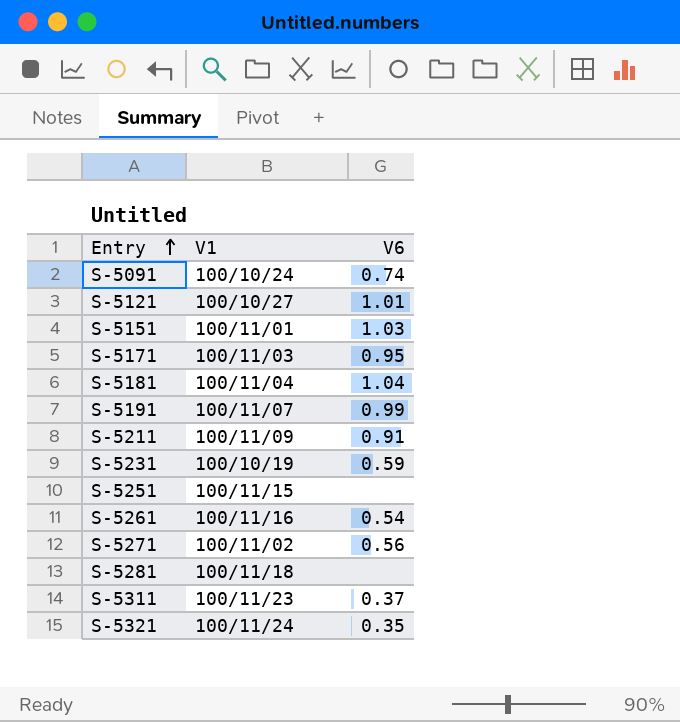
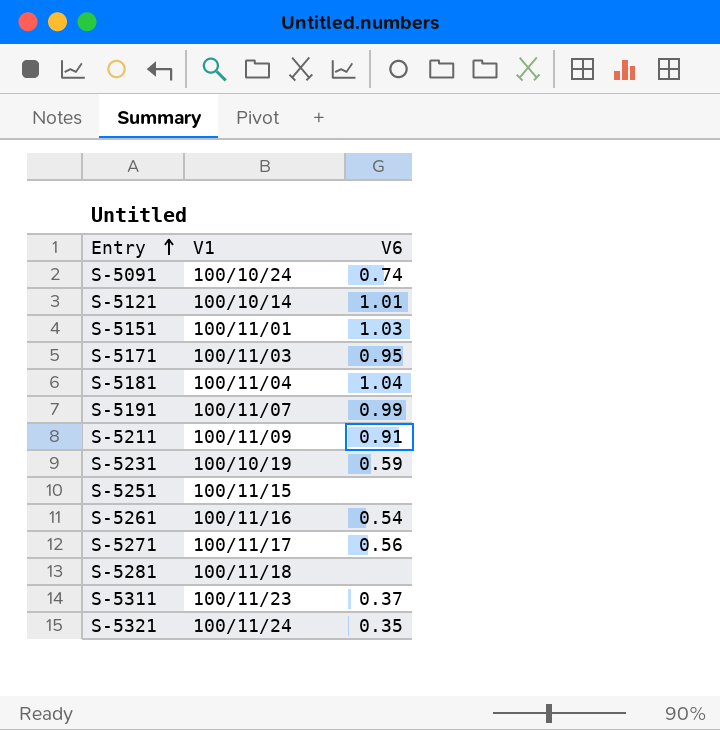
S-5121 | V1: 100/10/27 -> 100/10/14
S-5271 | V1: 100/11/02 -> 100/11/17

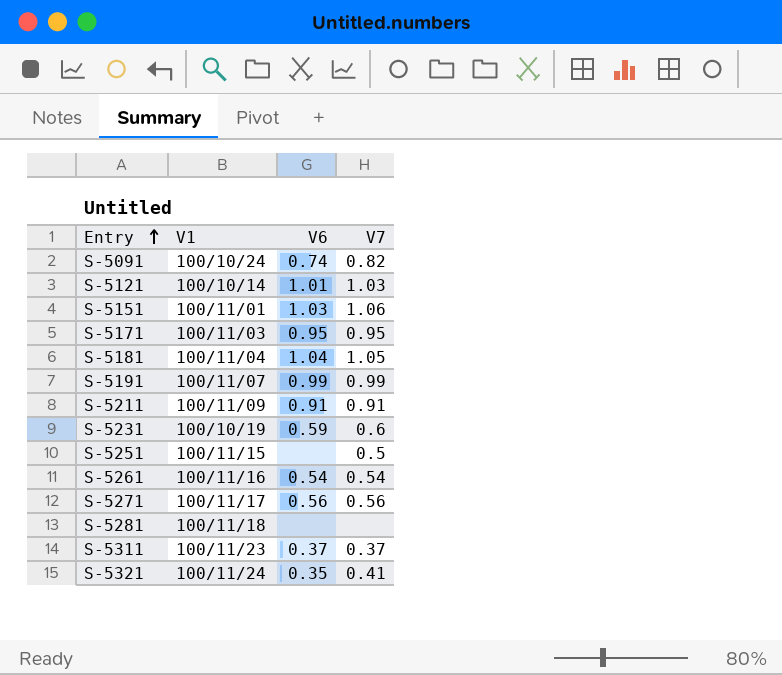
column V7 | position: none -> 4

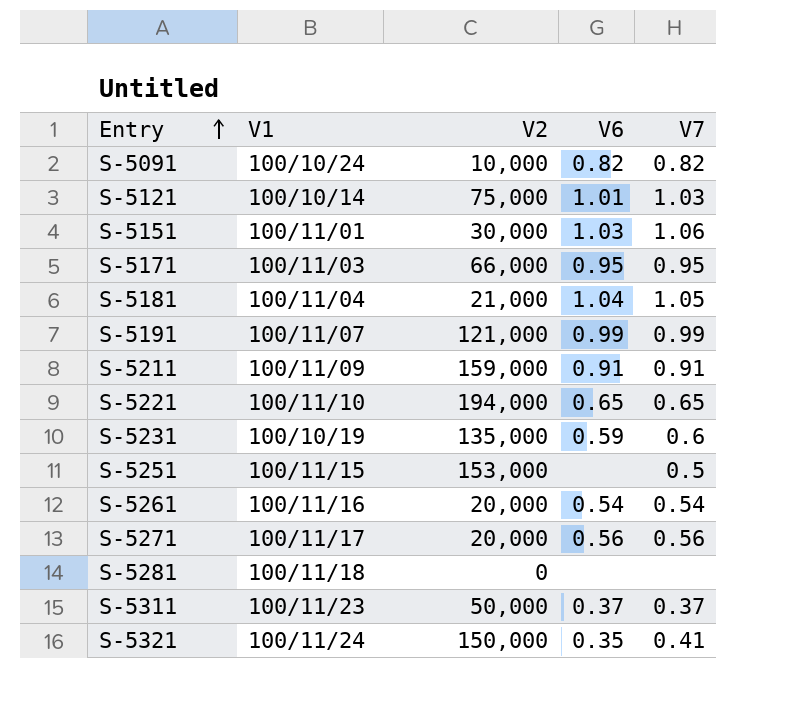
column V2 | position: none -> 3
S-5091 | V6: 0.74 -> 0.82
row S-5221: none -> 100/11/10 | 194,000 | 0.65 | 0.65

